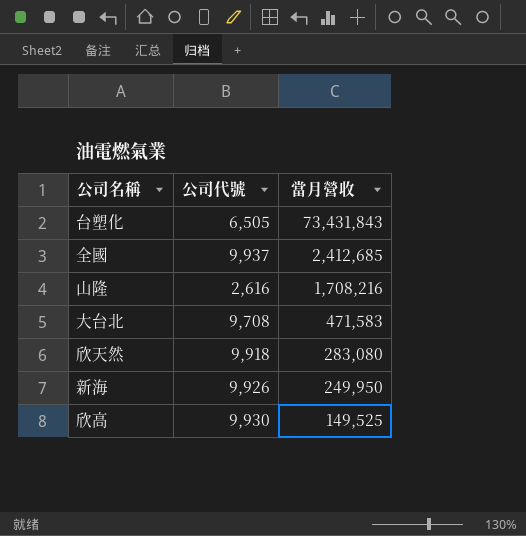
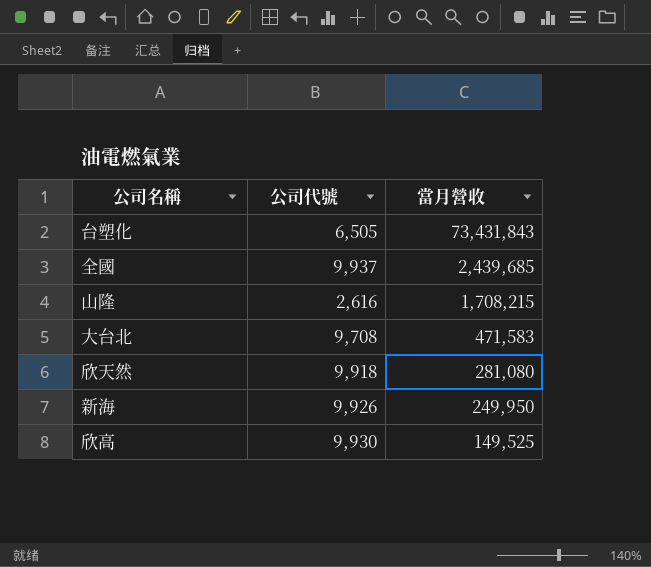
全國 | 當月營收: 2,412,685 -> 2,439,685
山隆 | 當月營收: 1,708,216 -> 1,708,215
欣天然 | 當月營收: 283,080 -> 281,080

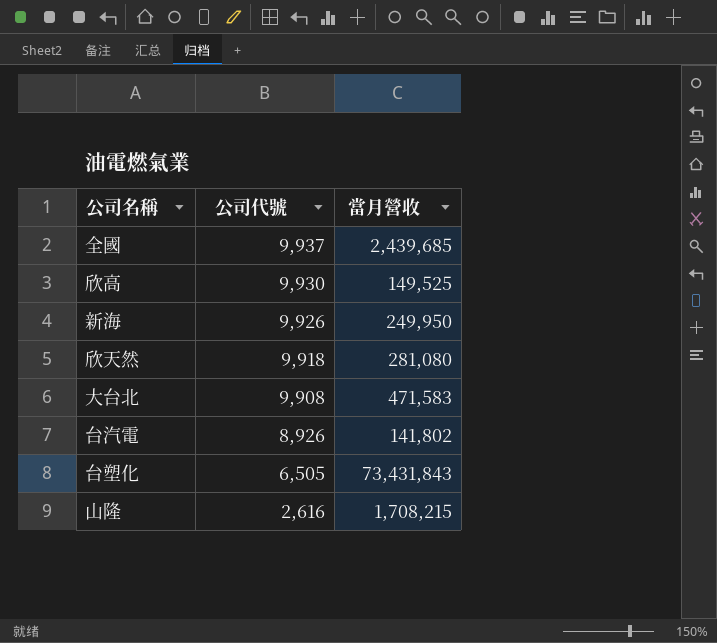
row order: 當月營收 descending -> 公司代號 descending
大台北 | 公司代號: 9,708 -> 9,908
row 台汽電: none -> 8,926 | 141,802

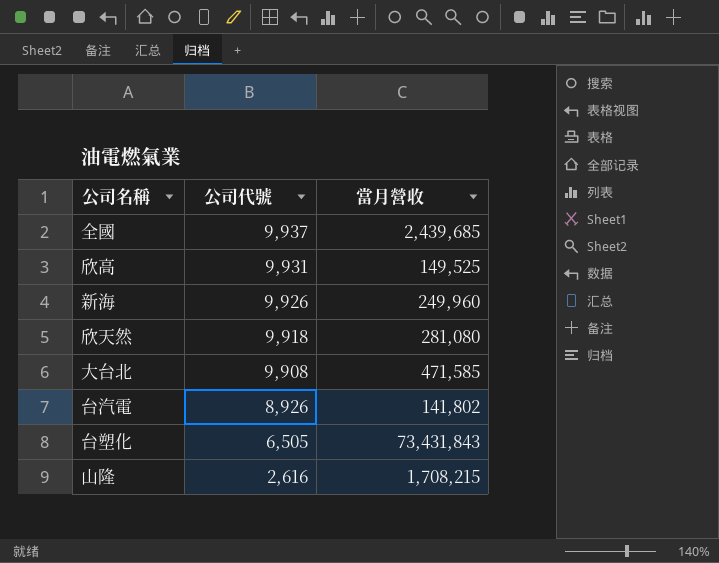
欣高 | 公司代號: 9,930 -> 9,931
新海 | 當月營收: 249,950 -> 249,960
大台北 | 當月營收: 471,583 -> 471,585

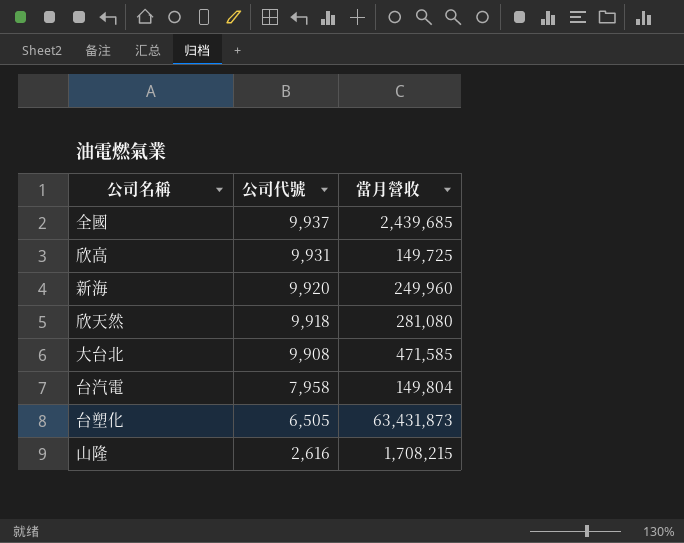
欣高 | 當月營收: 149,525 -> 149,725
新海 | 公司代號: 9,926 -> 9,920
台汽電 | 公司代號: 8,926 -> 7,958
台汽電 | 當月營收: 141,802 -> 149,804
台塑化 | 當月營收: 73,431,843 -> 63,431,873

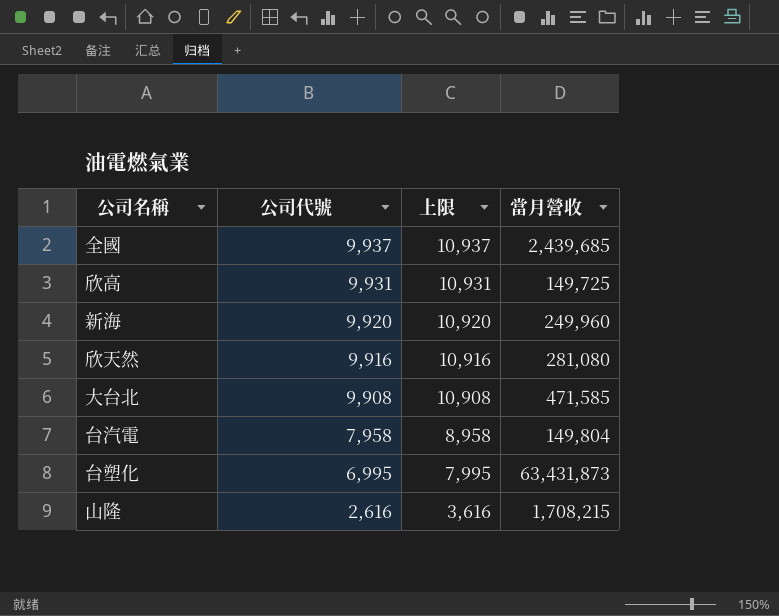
column 上限 | formula: none -> [公司代號] + 1000
欣天然 | 公司代號: 9,918 -> 9,916
台塑化 | 公司代號: 6,505 -> 6,995

